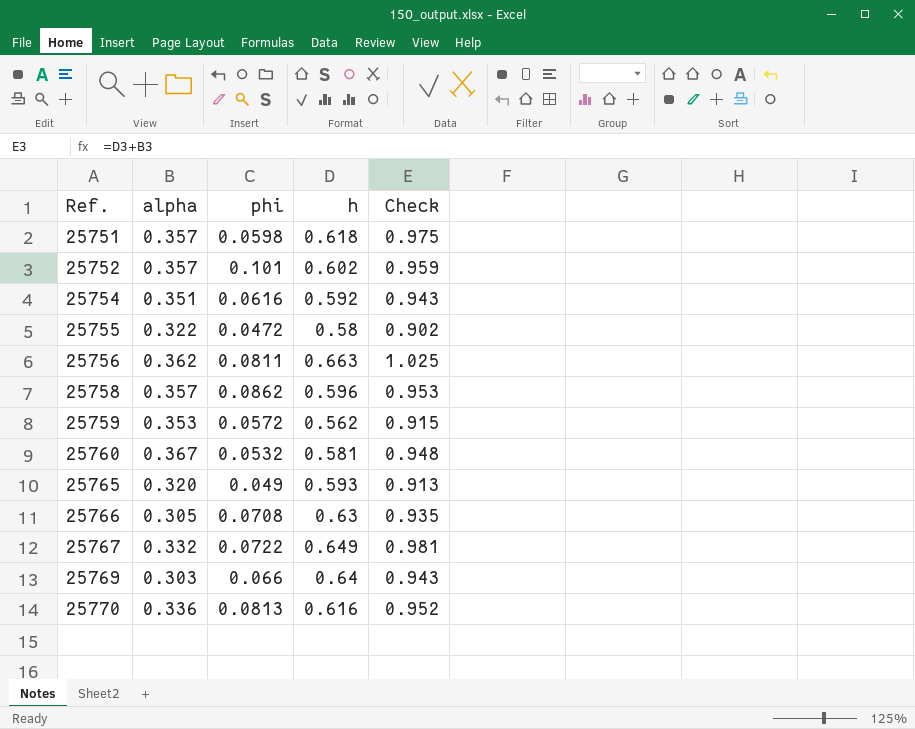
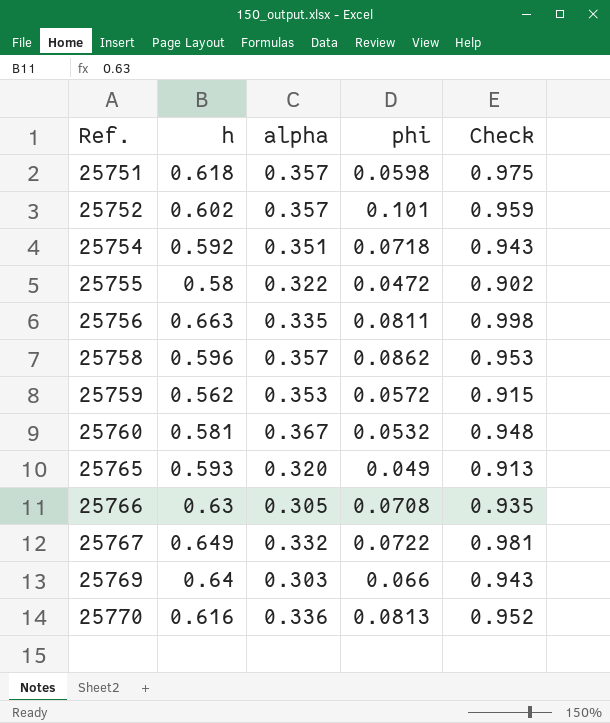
column h | position: 4 -> 2
25754 | phi: 0.0616 -> 0.0718
25756 | alpha: 0.362 -> 0.335
25756 | Check: 1.025 -> 0.998

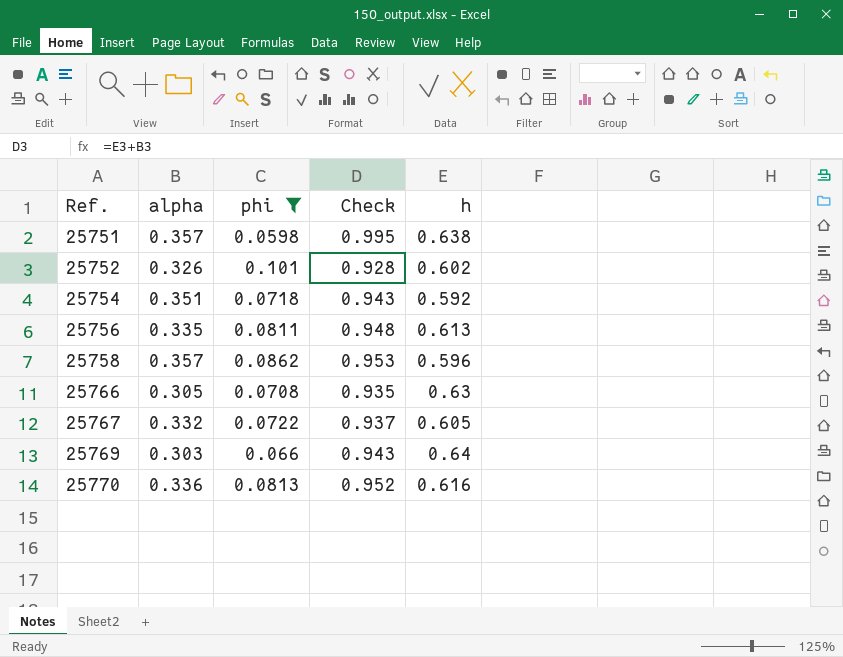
filter: none -> phi >= 0.0598
column h | position: 2 -> 5
25751 | Check: 0.975 -> 0.995
25751 | h: 0.618 -> 0.638
25752 | alpha: 0.357 -> 0.326
25752 | Check: 0.959 -> 0.928
25756 | Check: 0.998 -> 0.948
25756 | h: 0.663 -> 0.613
25767 | Check: 0.981 -> 0.937
25767 | h: 0.649 -> 0.605

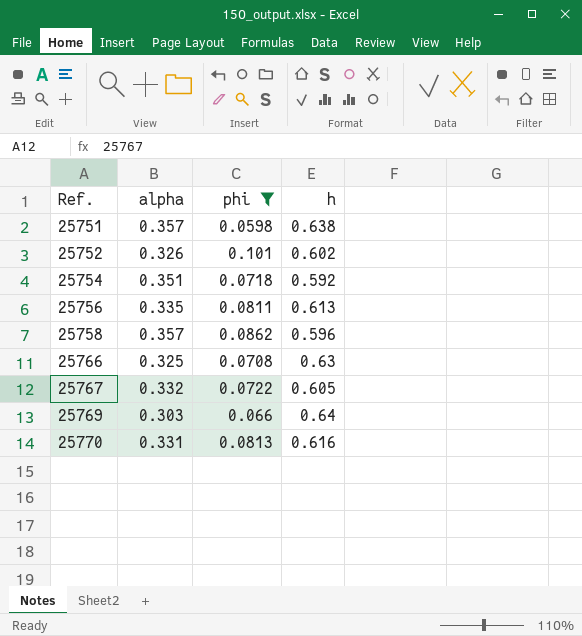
column Check | formula: [alpha] + [h] -> none
25766 | alpha: 0.305 -> 0.325
25770 | alpha: 0.336 -> 0.331

